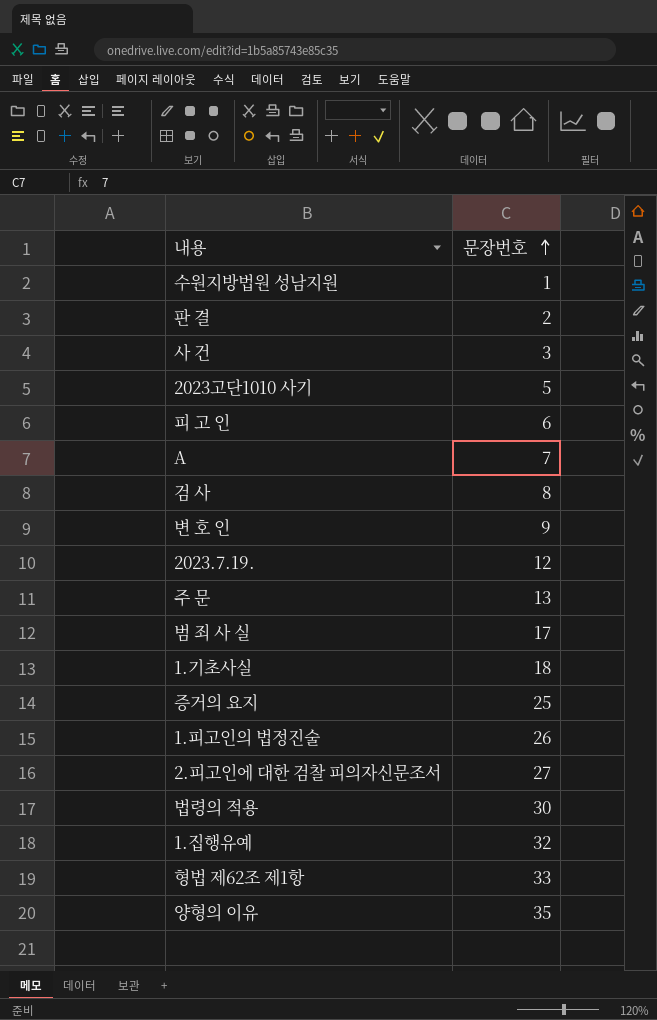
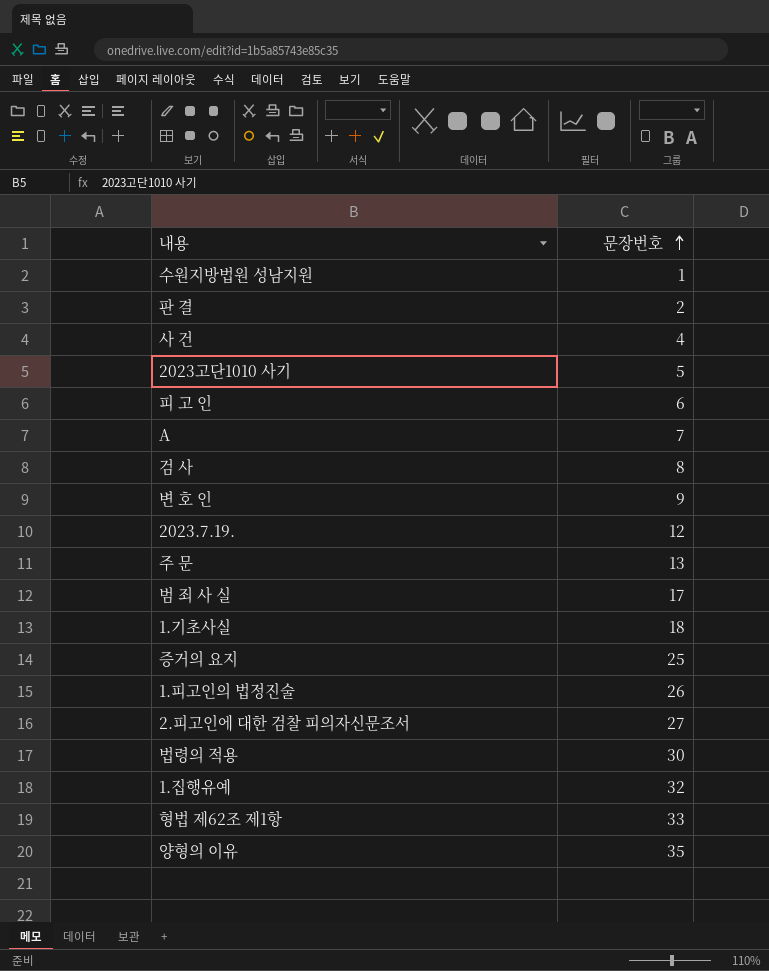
사 건 | 문장번호: 3 -> 4

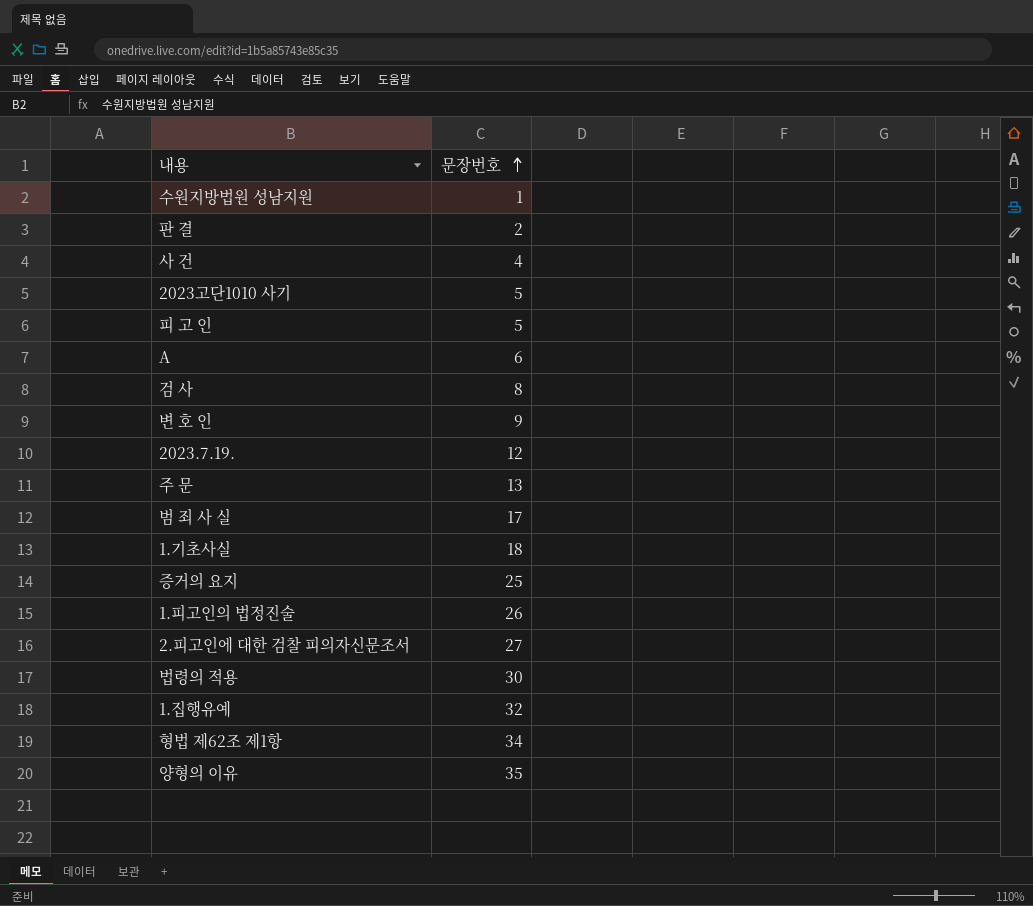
피 고 인 | 문장번호: 6 -> 5
A | 문장번호: 7 -> 6
형법 제62조 제1항 | 문장번호: 33 -> 34

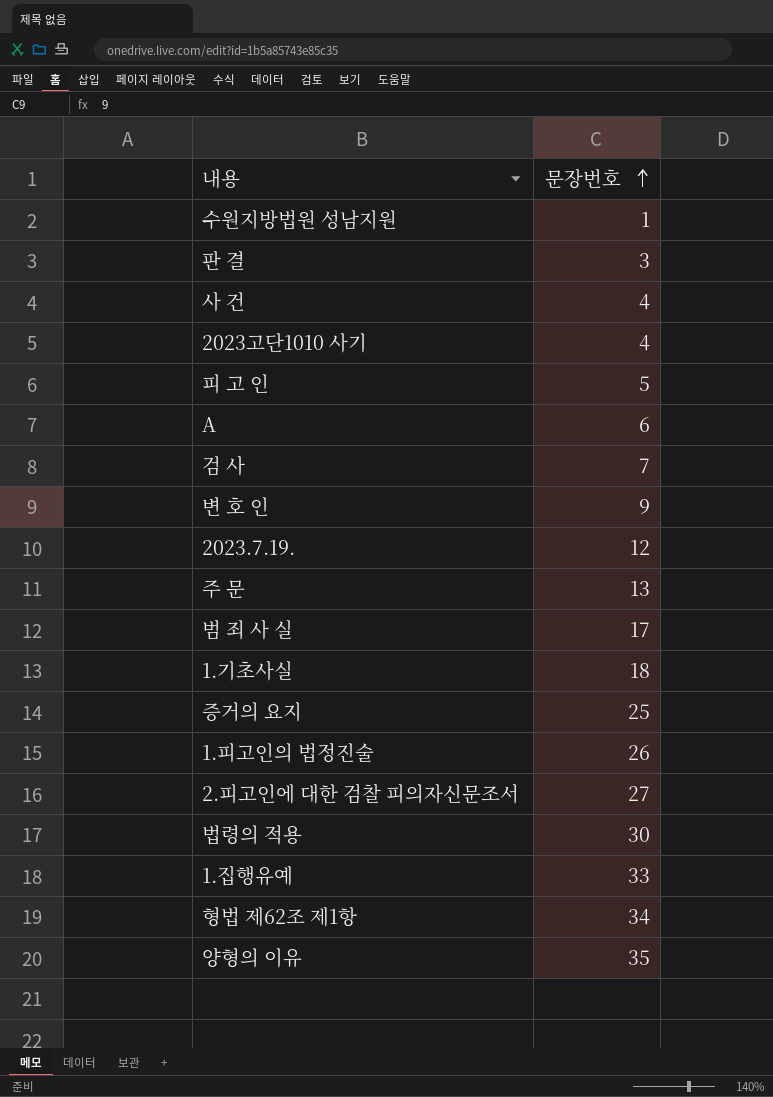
판 결 | 문장번호: 2 -> 3
2023고단1010 사기 | 문장번호: 5 -> 4
검 사 | 문장번호: 8 -> 7
1.집행유예 | 문장번호: 32 -> 33

